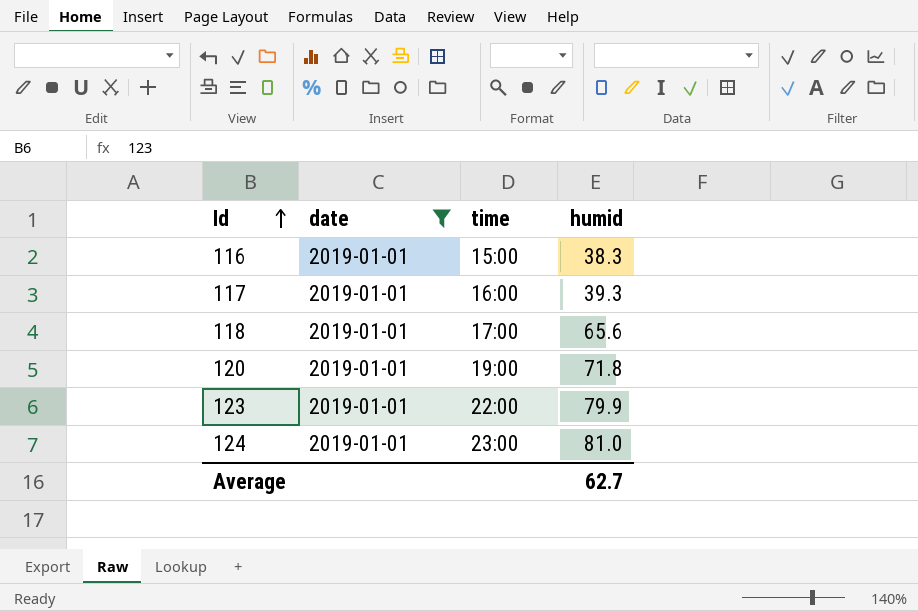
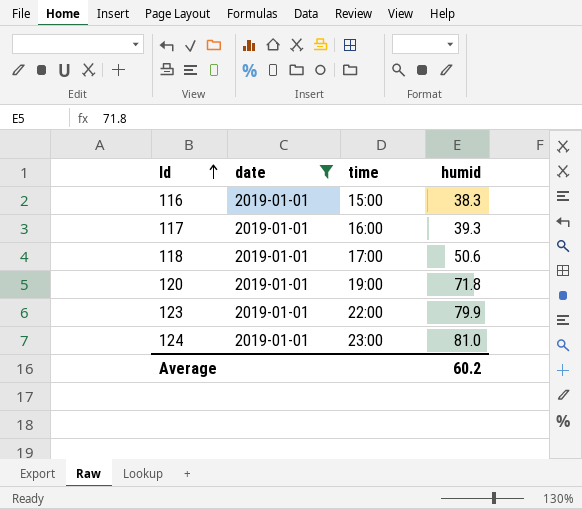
118 | humid: 65.6 -> 50.6
Average | humid: 62.7 -> 60.2

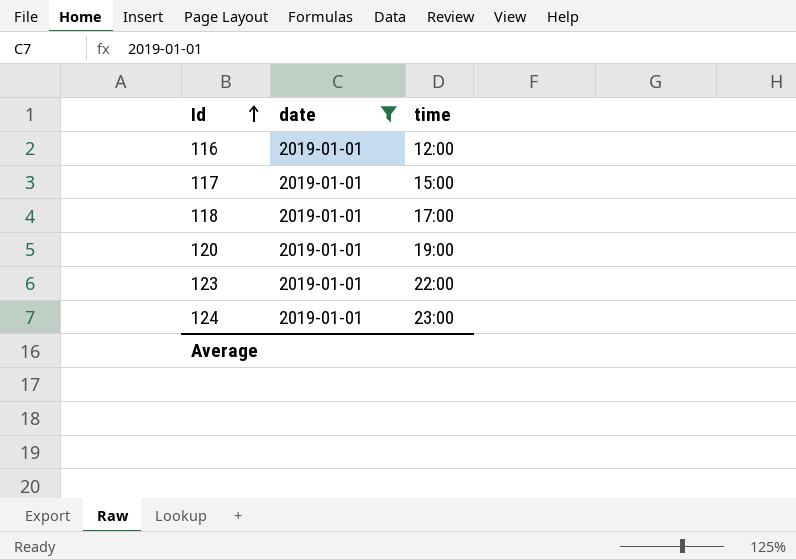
column humid | position: 4 -> none
116 | time: 15:00 -> 12:00
117 | time: 16:00 -> 15:00

